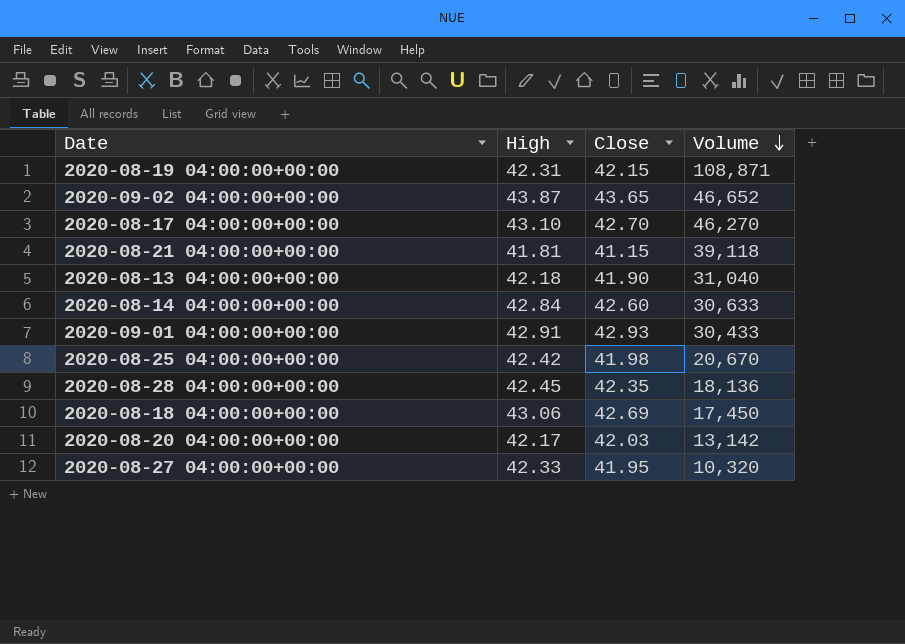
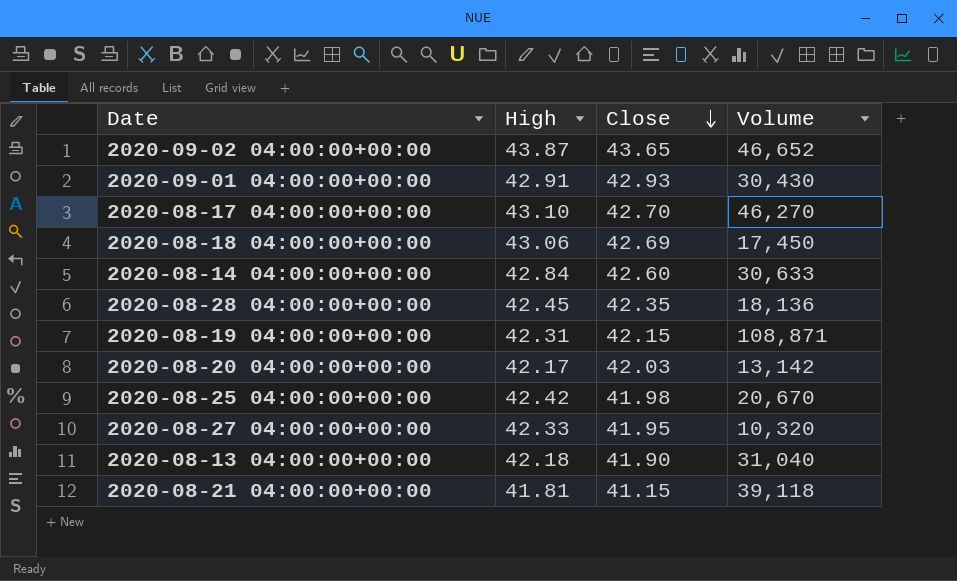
row order: Volume descending -> Close descending
2020-09-01 04:00:00+00:00 | Volume: 30,433 -> 30,430

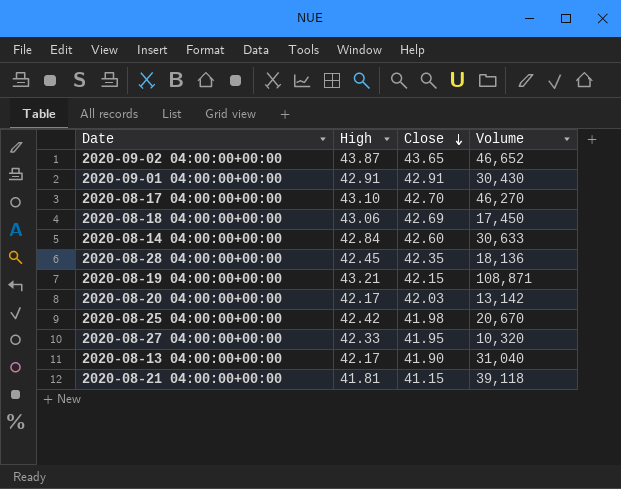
2020-09-01 04:00:00+00:00 | Close: 42.93 -> 42.91
2020-08-19 04:00:00+00:00 | High: 42.31 -> 43.21
2020-08-13 04:00:00+00:00 | High: 42.18 -> 42.17

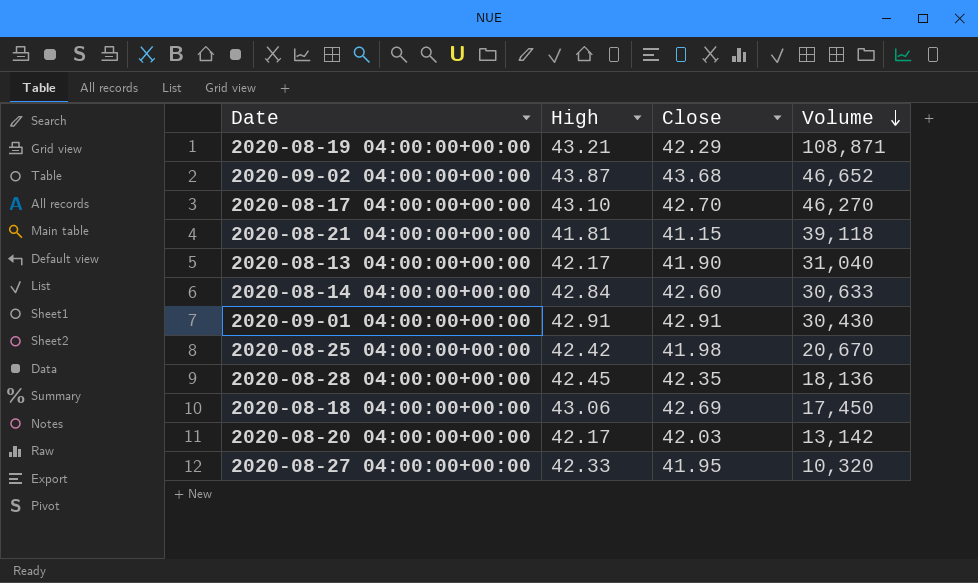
row order: Close descending -> Volume descending
2020-08-19 04:00:00+00:00 | Close: 42.15 -> 42.29
2020-09-02 04:00:00+00:00 | Close: 43.65 -> 43.68

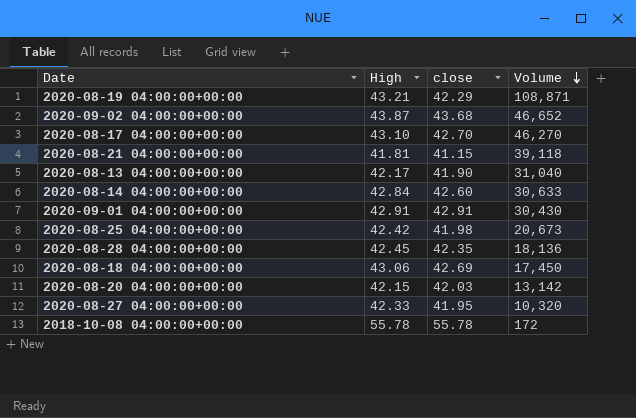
column name: Close -> close
2020-08-25 04:00:00+00:00 | Volume: 20,670 -> 20,673
2020-08-20 04:00:00+00:00 | High: 42.17 -> 42.15
row 2018-10-08 04:00:00+00:00: none -> 55.78 | 55.78 | 172

